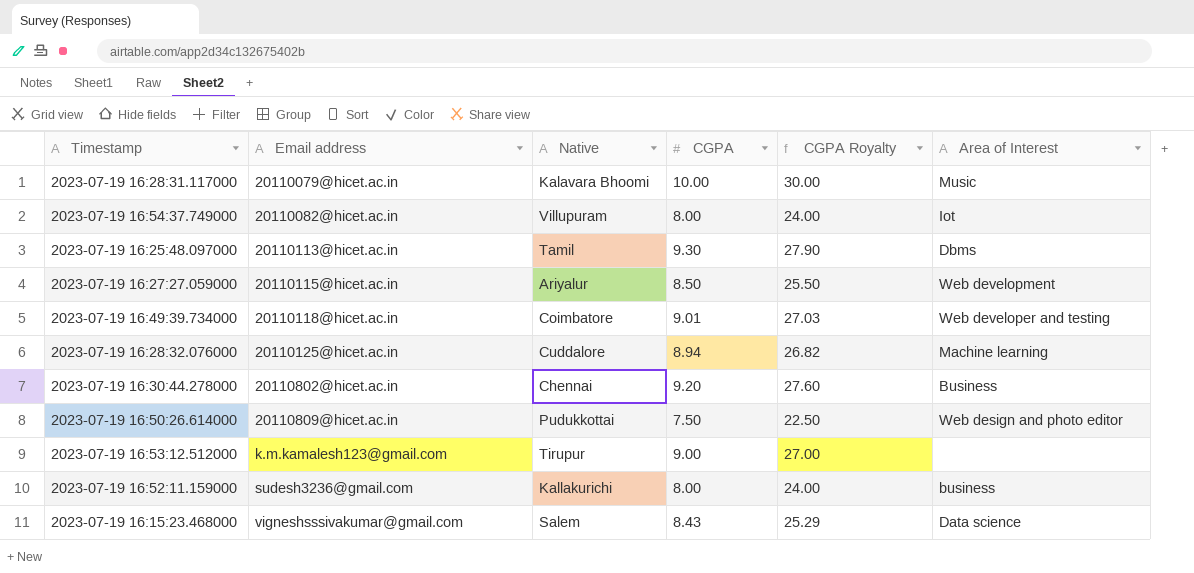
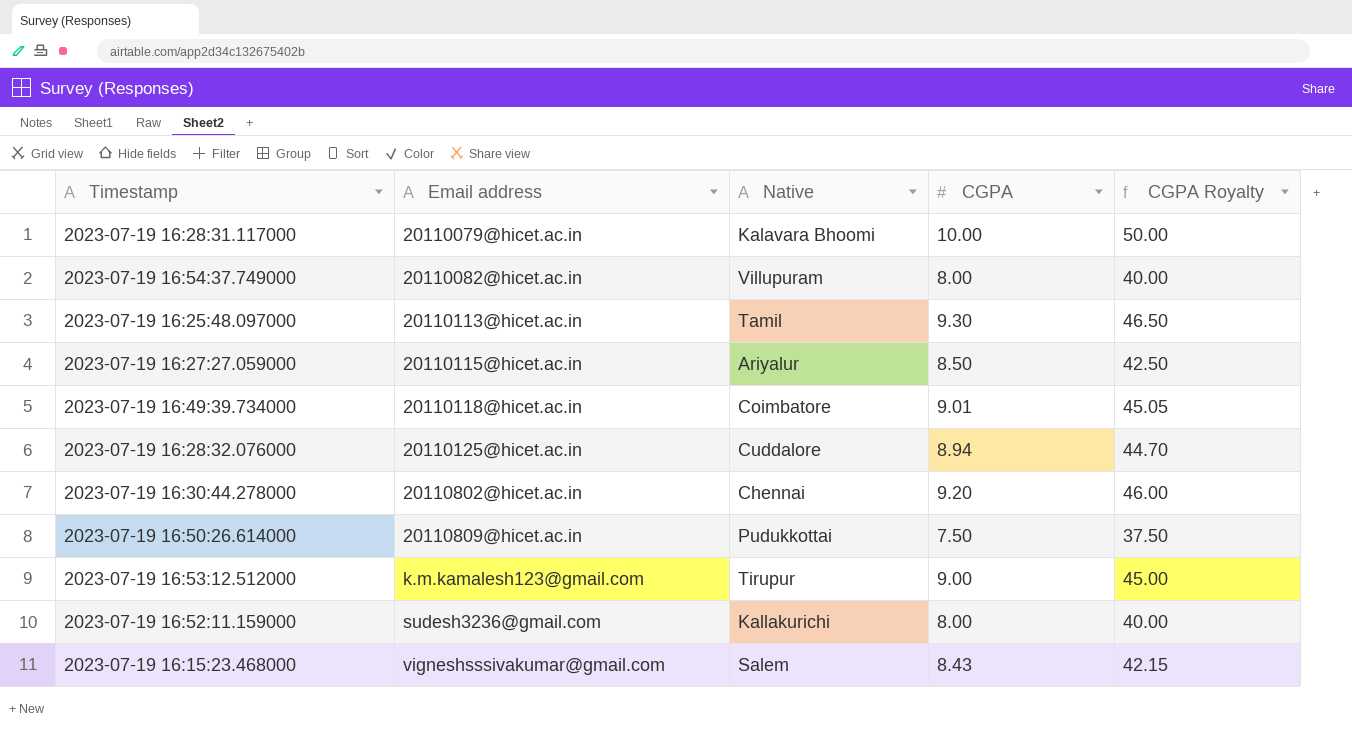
column Area of Interest | position: 6 -> none
column CGPA Royalty | formula: [CGPA] * 3 -> [CGPA] * 5

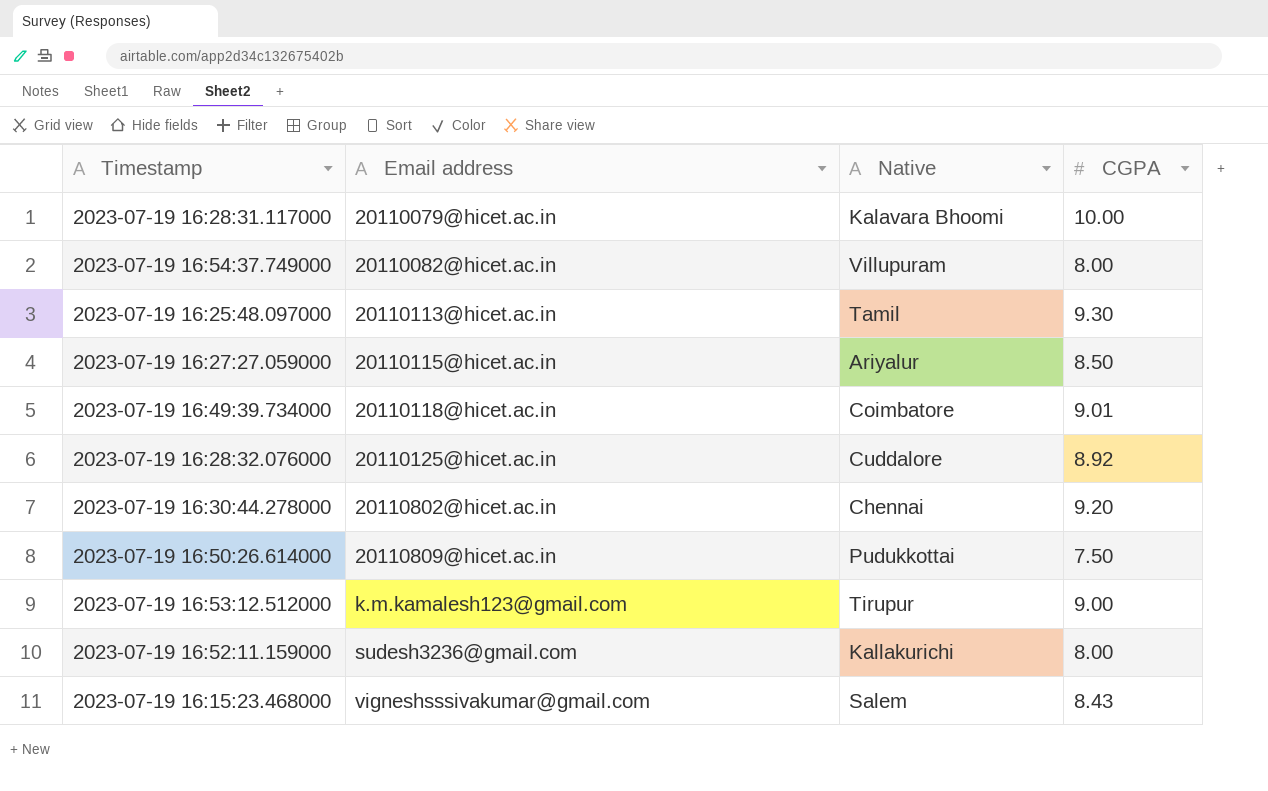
column CGPA Royalty | formula: [CGPA] * 5 -> none
2023-07-19 16:28:32.076000 | CGPA: 8.94 -> 8.92

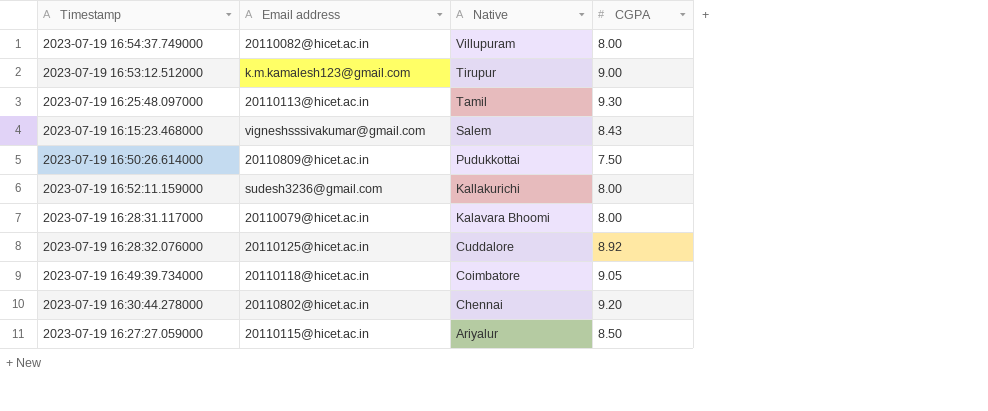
row order: Email address ascending -> Native descending
2023-07-19 16:28:31.117000 | CGPA: 10.00 -> 8.00
2023-07-19 16:49:39.734000 | CGPA: 9.01 -> 9.05

